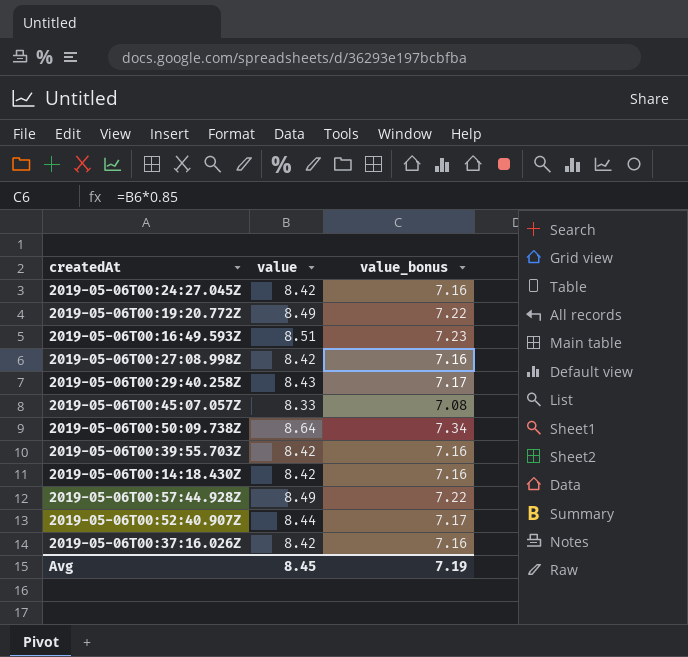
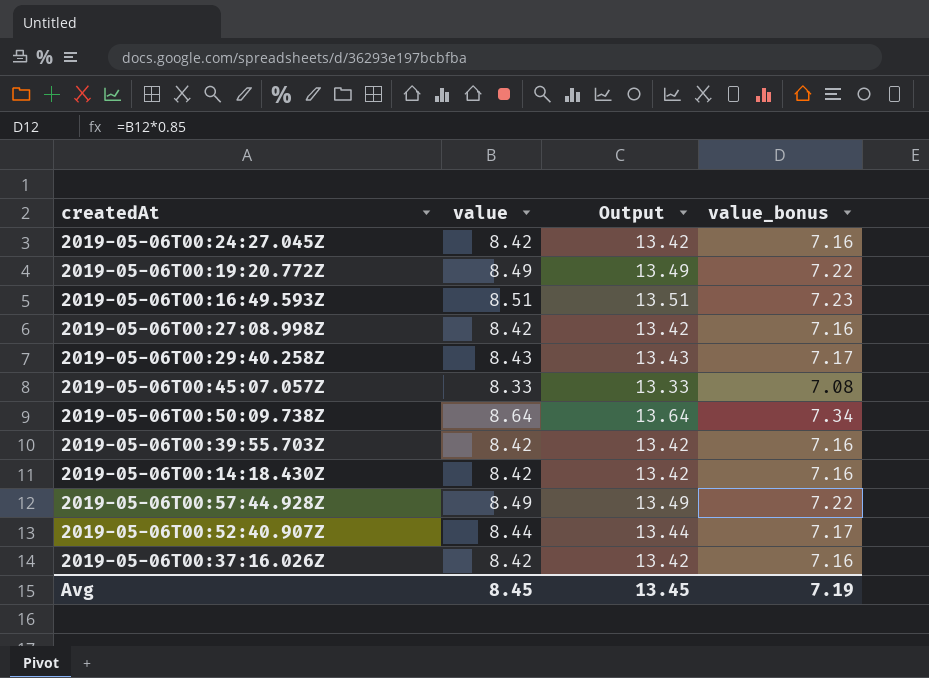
column Output | formula: none -> [value] + 5

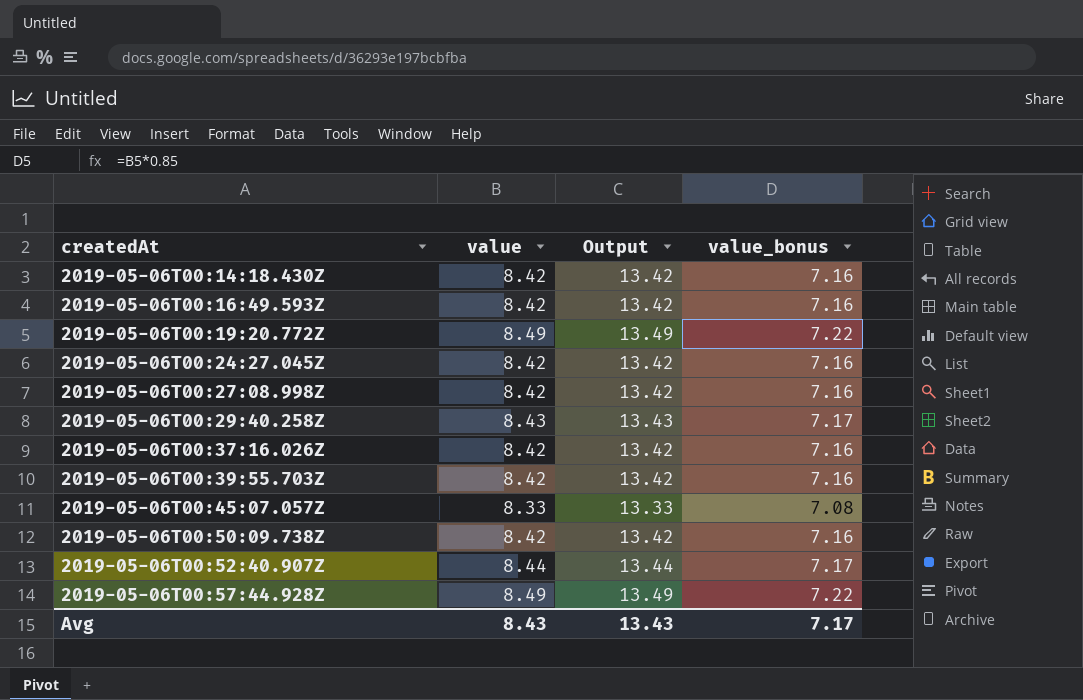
row order: none -> createdAt ascending
2019-05-06T00:16:49.593Z | value: 8.51 -> 8.42
2019-05-06T00:16:49.593Z | Output: 13.51 -> 13.42
2019-05-06T00:16:49.593Z | value_bonus: 7.23 -> 7.16
2019-05-06T00:50:09.738Z | value: 8.64 -> 8.42
2019-05-06T00:50:09.738Z | Output: 13.64 -> 13.42
2019-05-06T00:50:09.738Z | value_bonus: 7.34 -> 7.16
Avg | value: 8.45 -> 8.43
Avg | Output: 13.45 -> 13.43
Avg | value_bonus: 7.19 -> 7.17

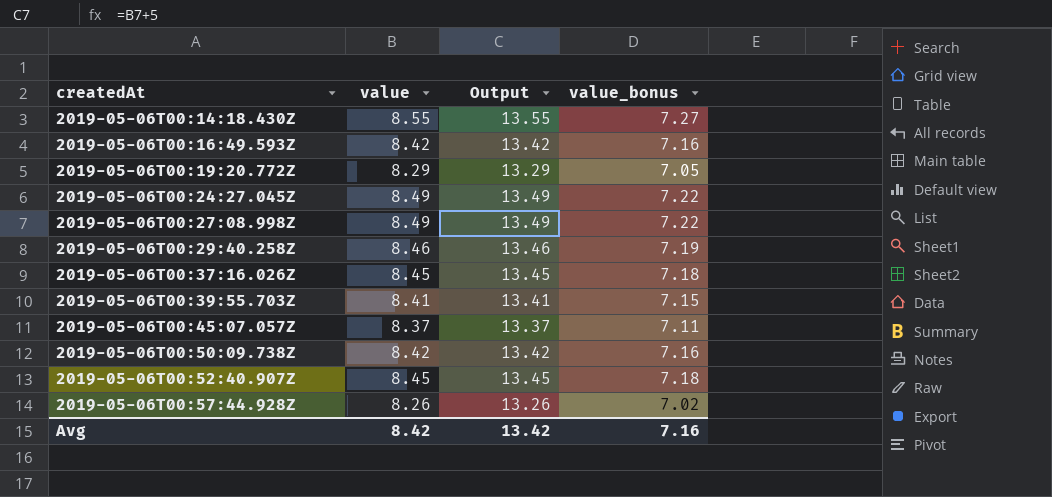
2019-05-06T00:14:18.430Z | value: 8.42 -> 8.55
2019-05-06T00:14:18.430Z | Output: 13.42 -> 13.55
2019-05-06T00:14:18.430Z | value_bonus: 7.16 -> 7.27
2019-05-06T00:19:20.772Z | value: 8.49 -> 8.29
2019-05-06T00:19:20.772Z | Output: 13.49 -> 13.29
2019-05-06T00:19:20.772Z | value_bonus: 7.22 -> 7.05
2019-05-06T00:24:27.045Z | value: 8.42 -> 8.49
2019-05-06T00:24:27.045Z | Output: 13.42 -> 13.49
2019-05-06T00:24:27.045Z | value_bonus: 7.16 -> 7.22
2019-05-06T00:27:08.998Z | value: 8.42 -> 8.49
2019-05-06T00:27:08.998Z | Output: 13.42 -> 13.49
2019-05-06T00:27:08.998Z | value_bonus: 7.16 -> 7.22
2019-05-06T00:29:40.258Z | value: 8.43 -> 8.46
2019-05-06T00:29:40.258Z | Output: 13.43 -> 13.46
2019-05-06T00:29:40.258Z | value_bonus: 7.17 -> 7.19
2019-05-06T00:37:16.026Z | value: 8.42 -> 8.45
2019-05-06T00:37:16.026Z | Output: 13.42 -> 13.45
2019-05-06T00:37:16.026Z | value_bonus: 7.16 -> 7.18
2019-05-06T00:39:55.703Z | value: 8.42 -> 8.41
2019-05-06T00:39:55.703Z | Output: 13.42 -> 13.41
2019-05-06T00:39:55.703Z | value_bonus: 7.16 -> 7.15
2019-05-06T00:45:07.057Z | value: 8.33 -> 8.37
2019-05-06T00:45:07.057Z | Output: 13.33 -> 13.37
2019-05-06T00:45:07.057Z | value_bonus: 7.08 -> 7.11
2019-05-06T00:52:40.907Z | value: 8.44 -> 8.45
2019-05-06T00:52:40.907Z | Output: 13.44 -> 13.45
2019-05-06T00:52:40.907Z | value_bonus: 7.17 -> 7.18
2019-05-06T00:57:44.928Z | value: 8.49 -> 8.26
2019-05-06T00:57:44.928Z | Output: 13.49 -> 13.26
2019-05-06T00:57:44.928Z | value_bonus: 7.22 -> 7.02
Avg | value: 8.43 -> 8.42
Avg | Output: 13.43 -> 13.42
Avg | value_bonus: 7.17 -> 7.16

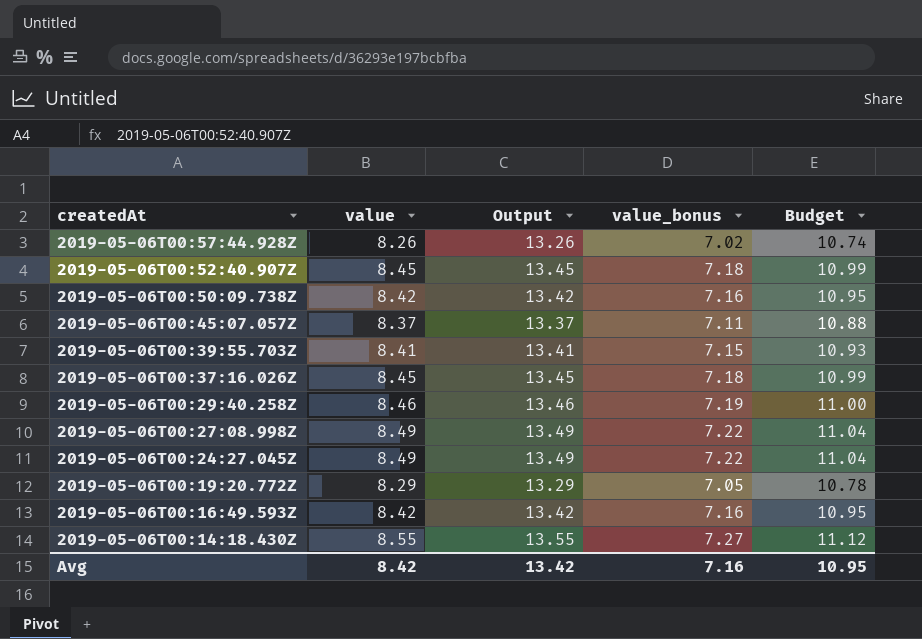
row order: createdAt ascending -> createdAt descending
column Budget | formula: none -> [value] * 1.3

